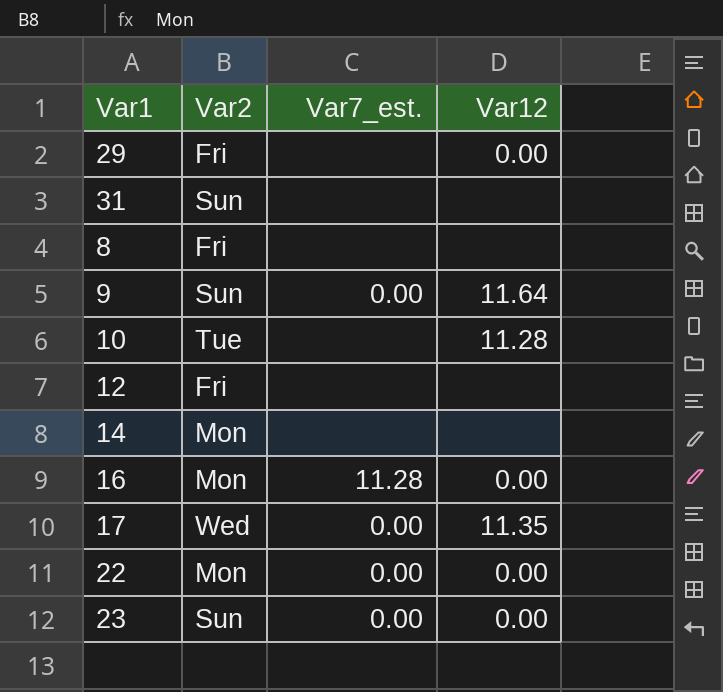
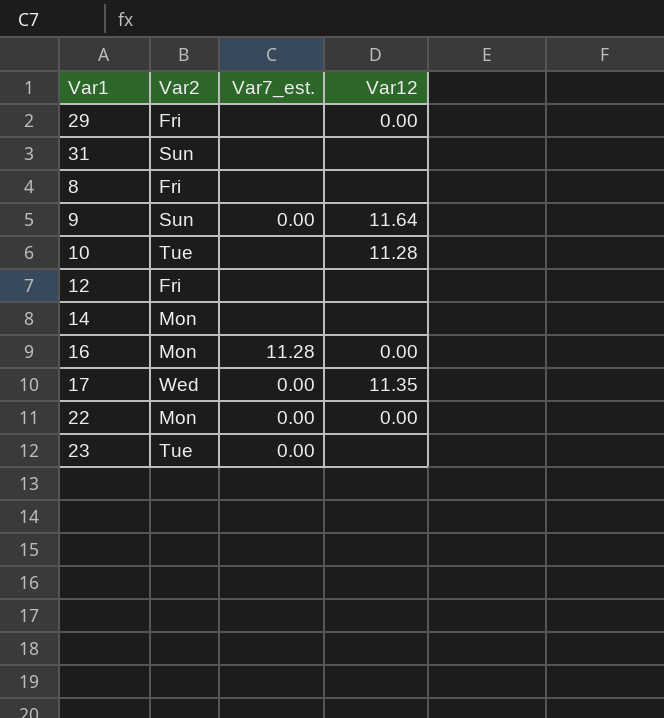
23 | Var2: Sun -> Tue
23 | Var12: 0.00 -> none

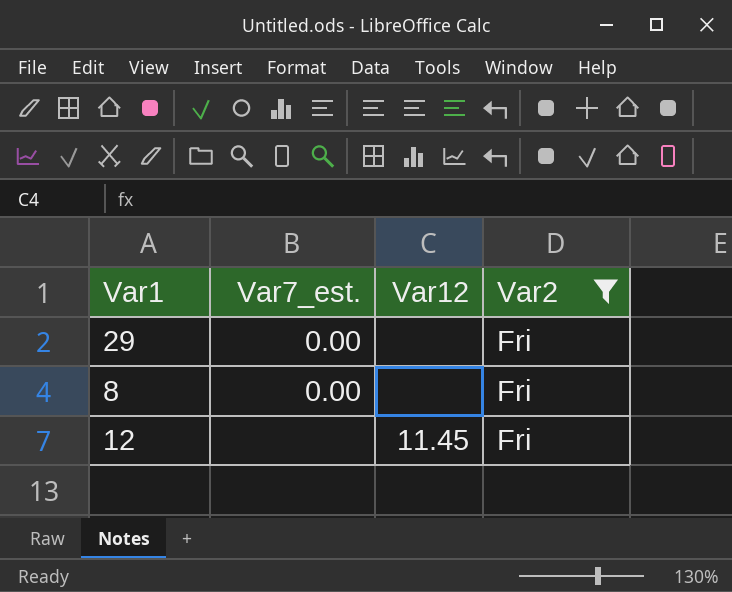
filter: none -> Var2 = Fri
column Var2 | position: 2 -> 4
29 | Var7_est.: none -> 0.00
29 | Var12: 0.00 -> none
8 | Var7_est.: none -> 0.00
12 | Var12: none -> 11.45

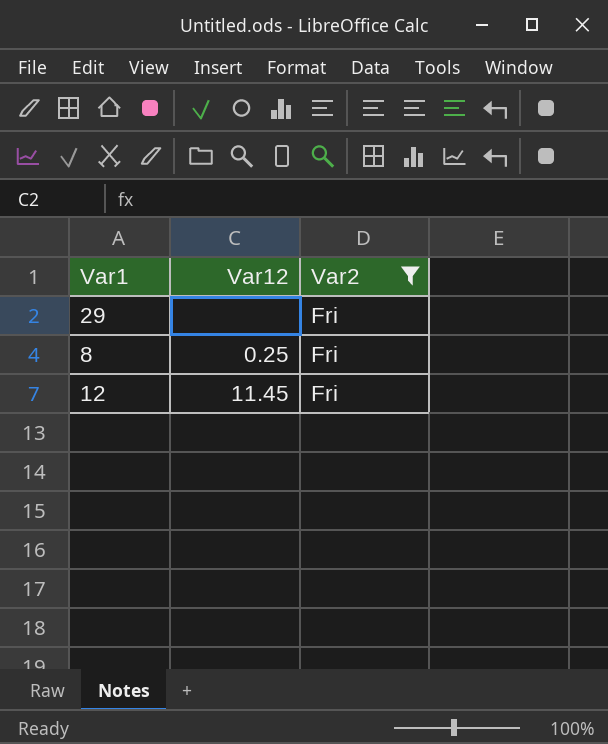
column Var7_est. | position: 2 -> none
8 | Var12: none -> 0.25

